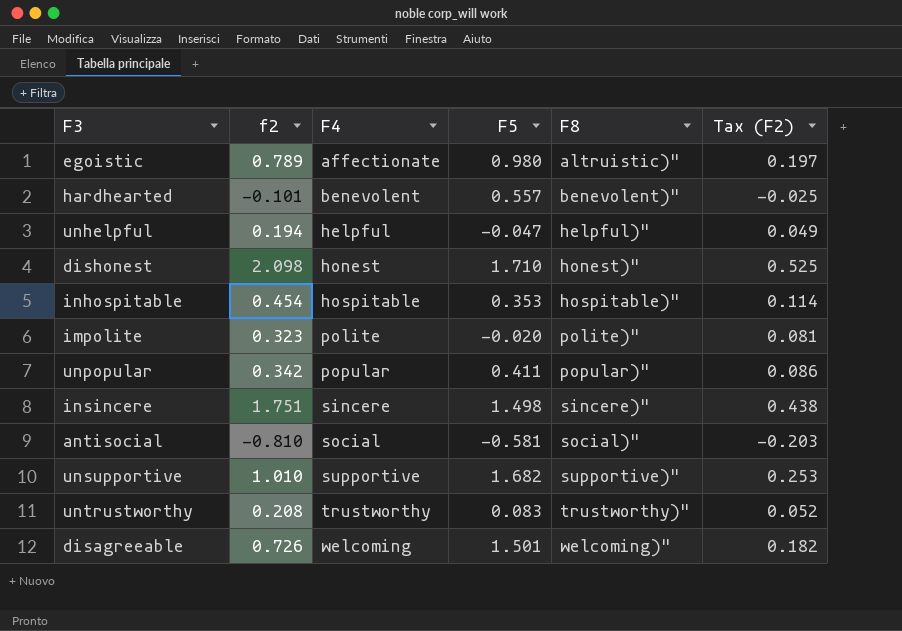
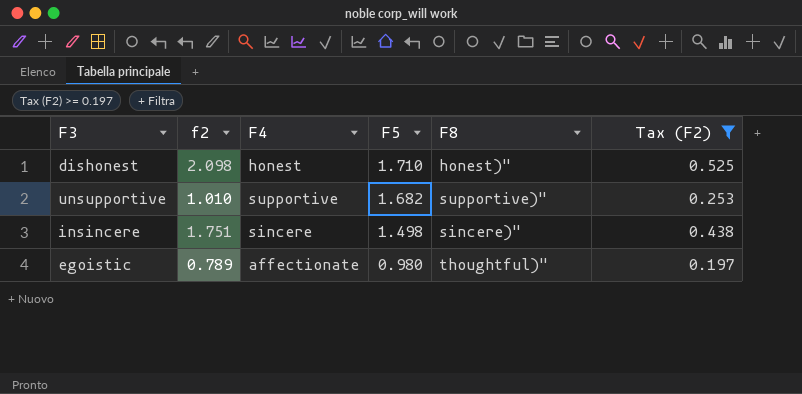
filter: none -> Tax (F2) >= 0.197
row order: F4 ascending -> F5 descending
egoistic | F8: altruistic)" -> thoughtful)"

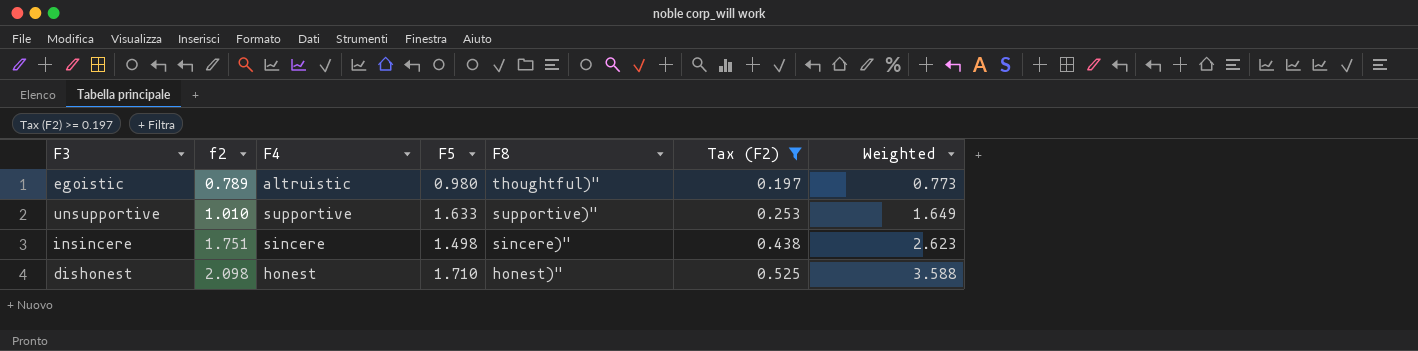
row order: F5 descending -> f2 ascending
column Weighted | formula: none -> [f2] * [F5]
egoistic | F4: affectionate -> altruistic
unsupportive | F5: 1.682 -> 1.633

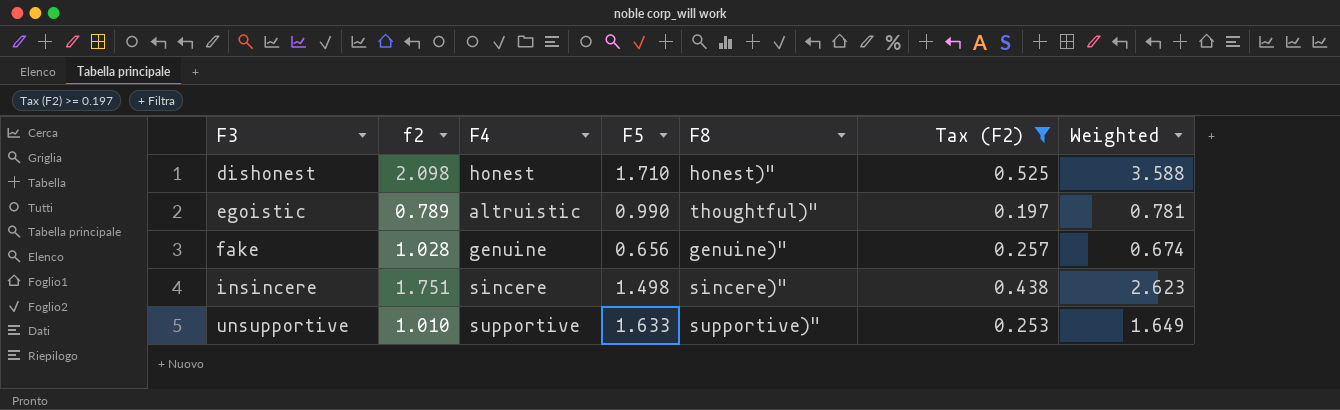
row order: f2 ascending -> F3 ascending
egoistic | F5: 0.980 -> 0.990
egoistic | Weighted: 0.773 -> 0.781
row fake: none -> 1.028 | genuine | 0.656 | genuine)" | 0.257 | 0.674

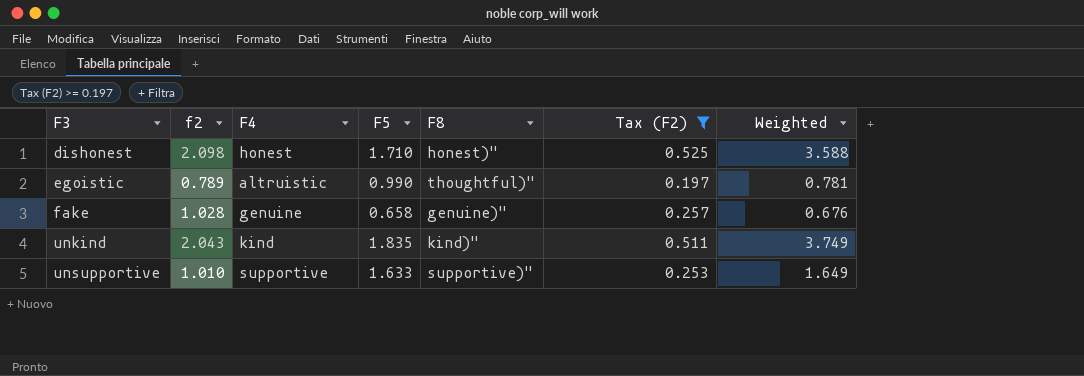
row insincere: 1.751 | sincere | 1.498 | sincere)" | 0.438 | 2.623 -> none
fake | F5: 0.656 -> 0.658
fake | Weighted: 0.674 -> 0.676
row unkind: none -> 2.043 | kind | 1.835 | kind)" | 0.511 | 3.749

